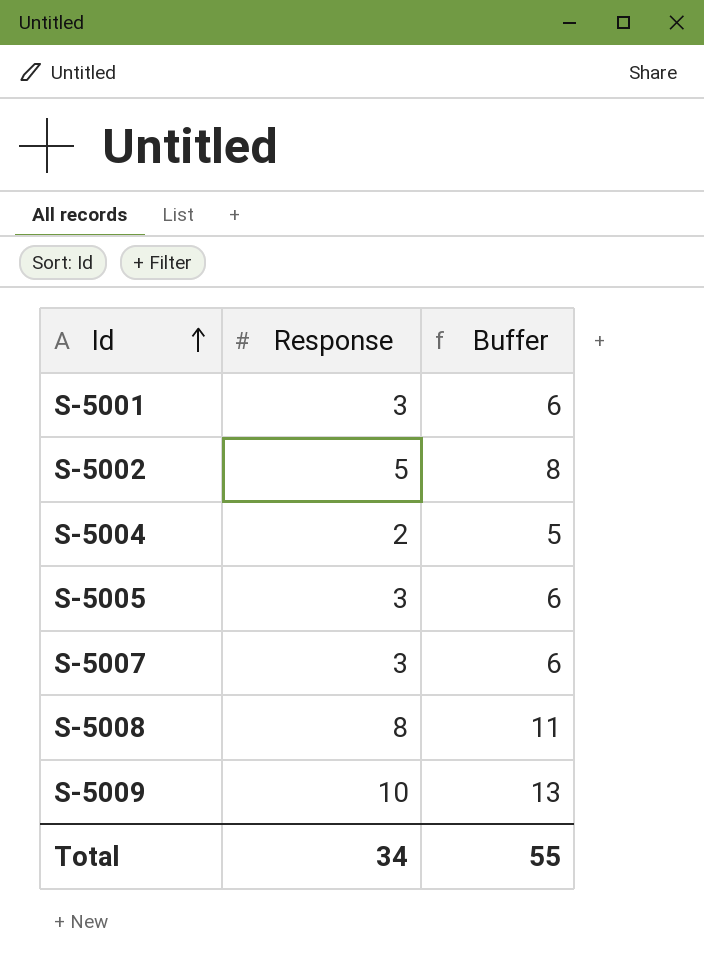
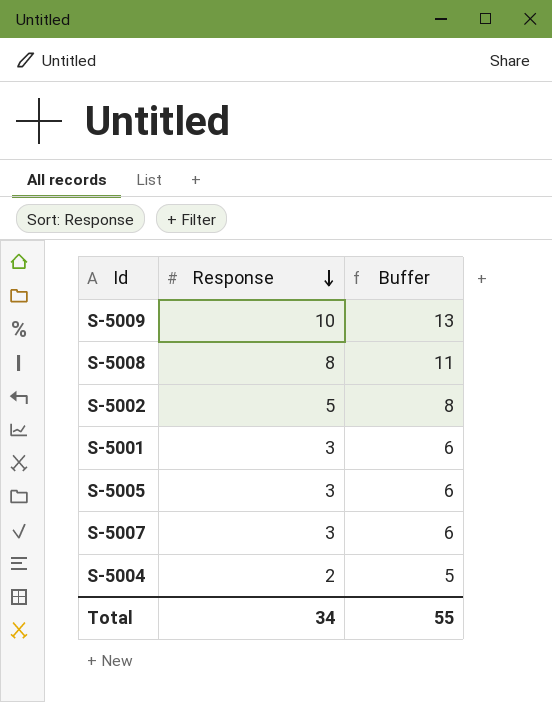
row order: Id ascending -> Response descending

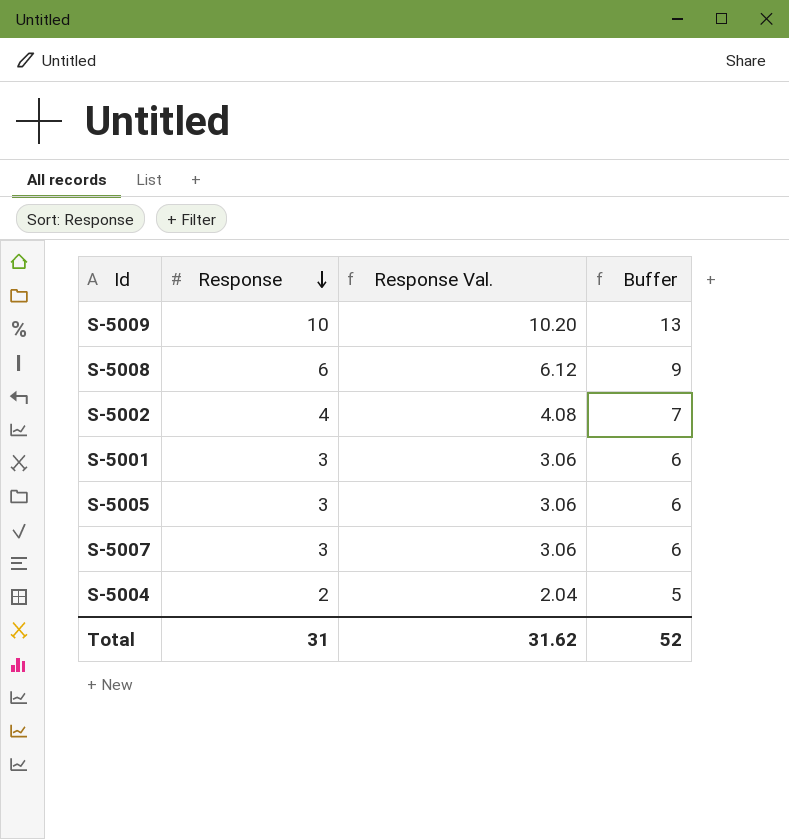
column Response Val. | formula: none -> [Response] * 1.02
S-5008 | Response: 8 -> 6
S-5008 | Buffer: 11 -> 9
S-5002 | Response: 5 -> 4
S-5002 | Buffer: 8 -> 7
Total | Response: 34 -> 31
Total | Buffer: 55 -> 52

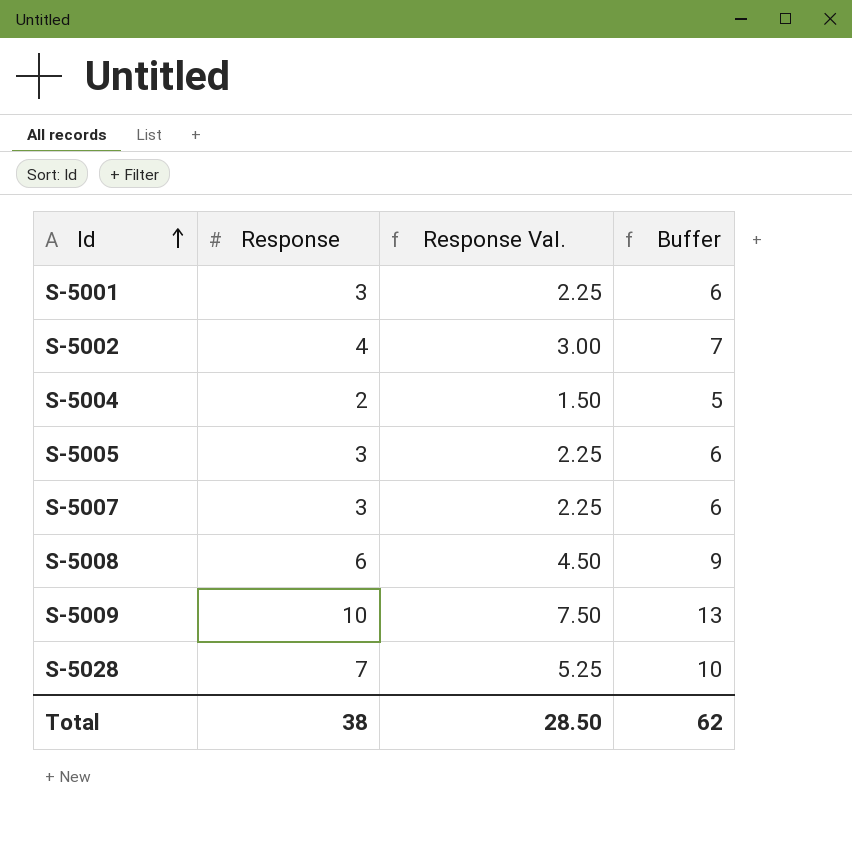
row order: Response descending -> Id ascending
column Response Val. | formula: [Response] * 1.02 -> [Response] * 0.75
row S-5028: none -> 7 | 5.25 | 10
Total | Response: 31 -> 38
Total | Response Val.: 31.62 -> 28.50
Total | Buffer: 52 -> 62

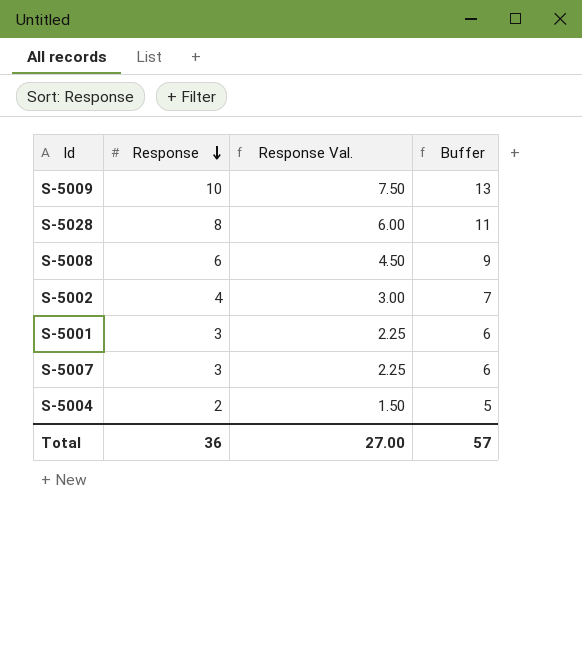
row order: Id ascending -> Response descending
row S-5005: 3 | 2.25 | 6 -> none
S-5028 | Response: 7 -> 8
S-5028 | Response Val.: 5.25 -> 6.00
S-5028 | Buffer: 10 -> 11
Total | Response: 38 -> 36
Total | Response Val.: 28.50 -> 27.00
Total | Buffer: 62 -> 57

